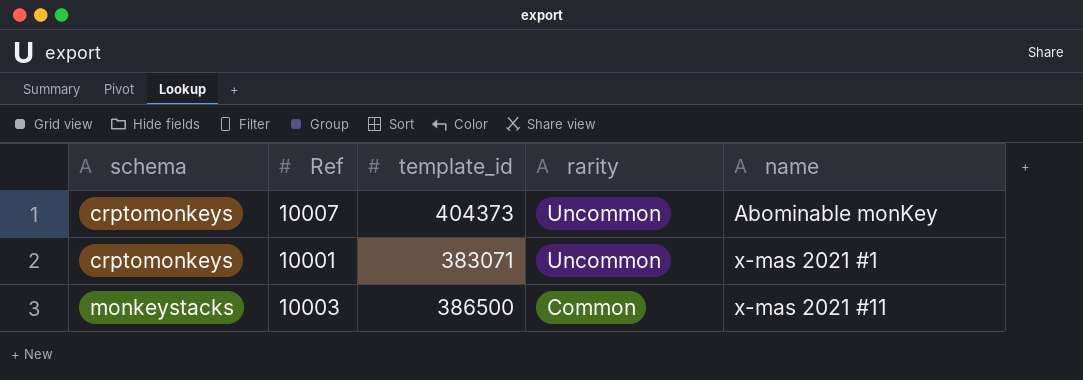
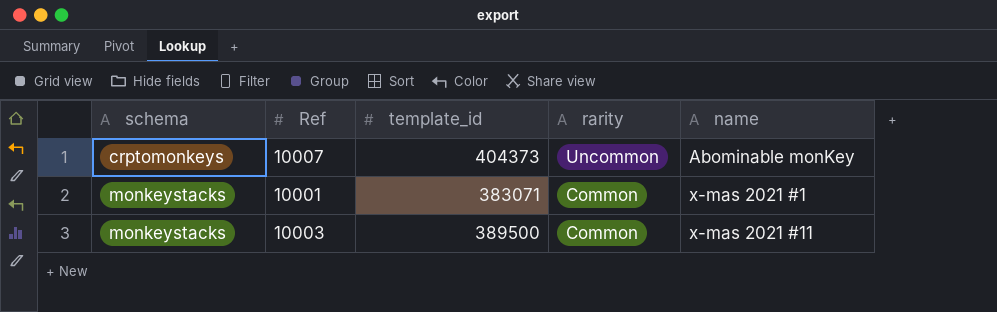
10001 | schema: crptomonkeys -> monkeystacks
10001 | rarity: Uncommon -> Common
10003 | template_id: 386500 -> 389500

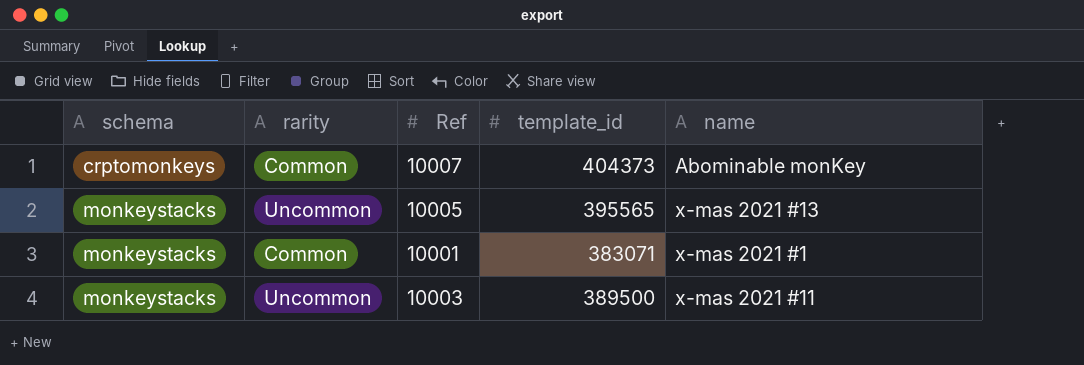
column rarity | position: 4 -> 2
10007 | rarity: Uncommon -> Common
row 10005: none -> monkeystacks | Uncommon | 395565 | x-mas 2021 #13
10003 | rarity: Common -> Uncommon

